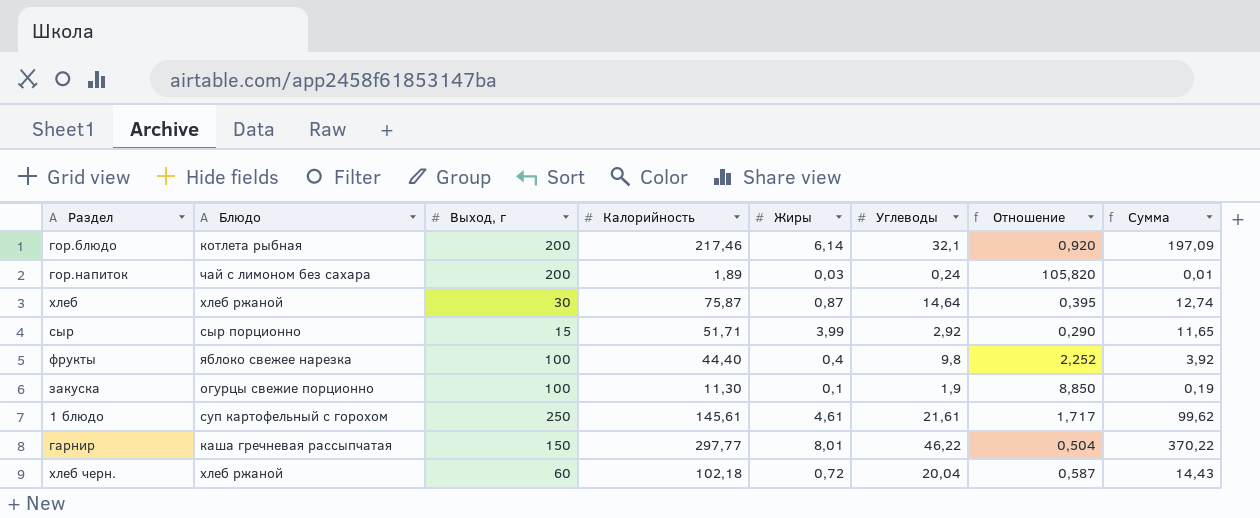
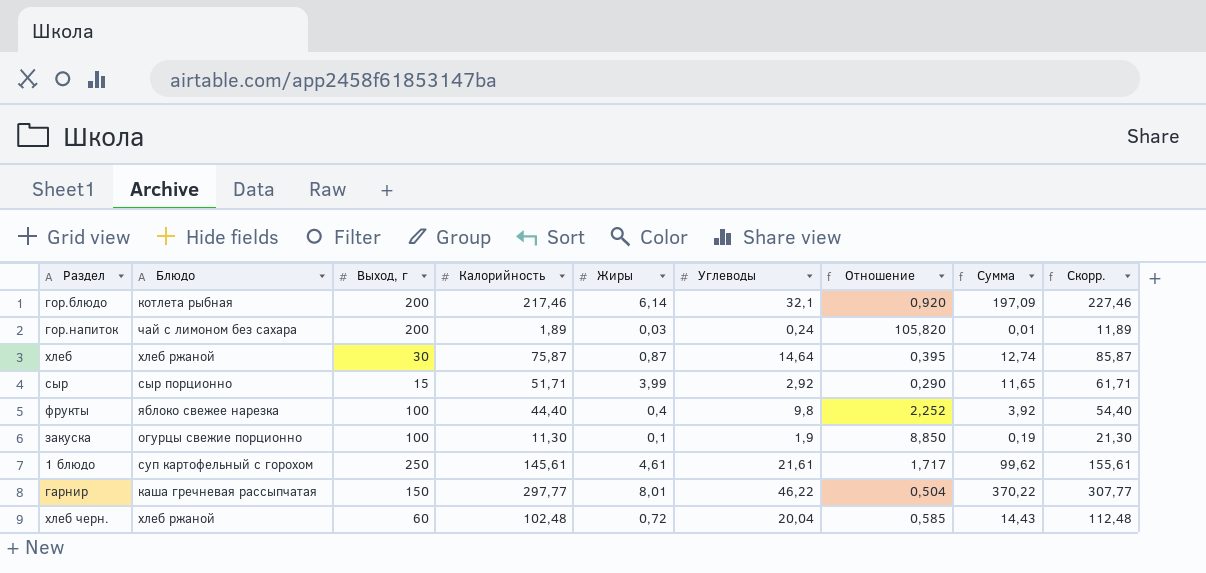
column Скорр. | formula: none -> [Калорийность] + 10
хлеб черн. | Калорийность: 102,18 -> 102,48
хлеб черн. | Отношение: 0,587 -> 0,585

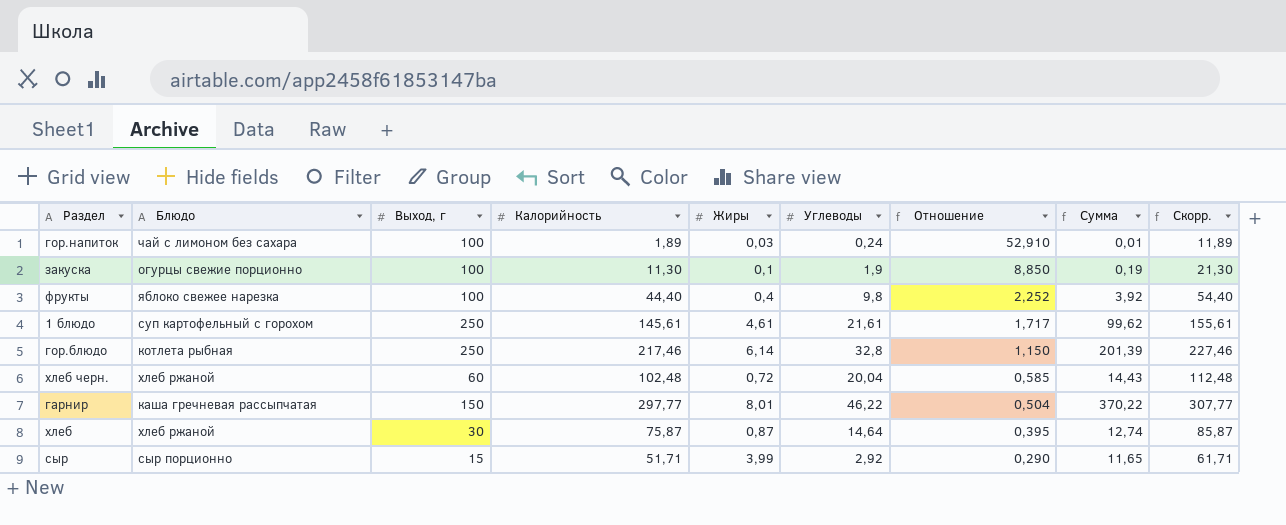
row order: none -> Отношение descending
гор.напиток | Выход, г: 200 -> 100
гор.напиток | Отношение: 105,820 -> 52,910
гор.блюдо | Выход, г: 200 -> 250
гор.блюдо | Углеводы: 32,1 -> 32,8
гор.блюдо | Отношение: 0,920 -> 1,150
гор.блюдо | Сумма: 197,09 -> 201,39

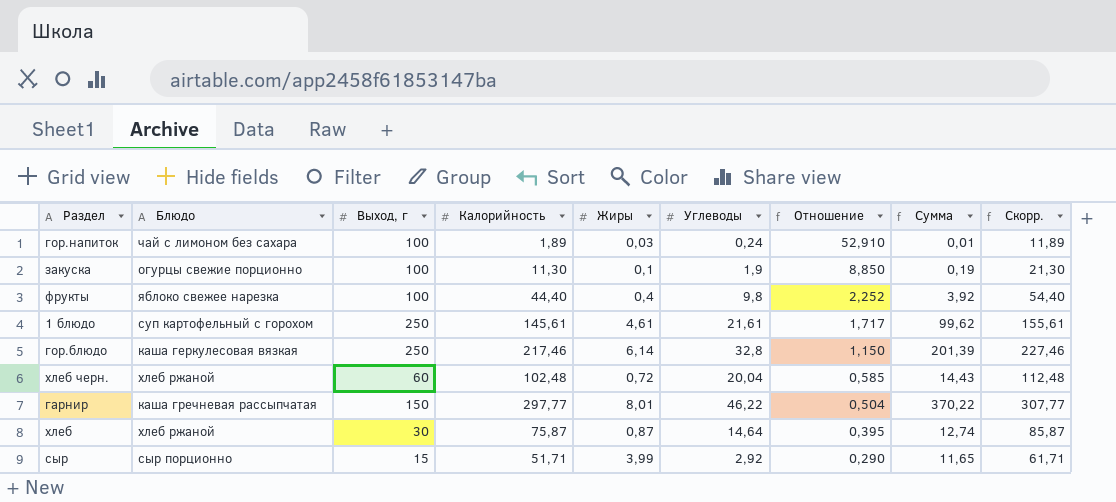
гор.блюдо | Блюдо: котлета рыбная -> каша геркулесовая вязкая

